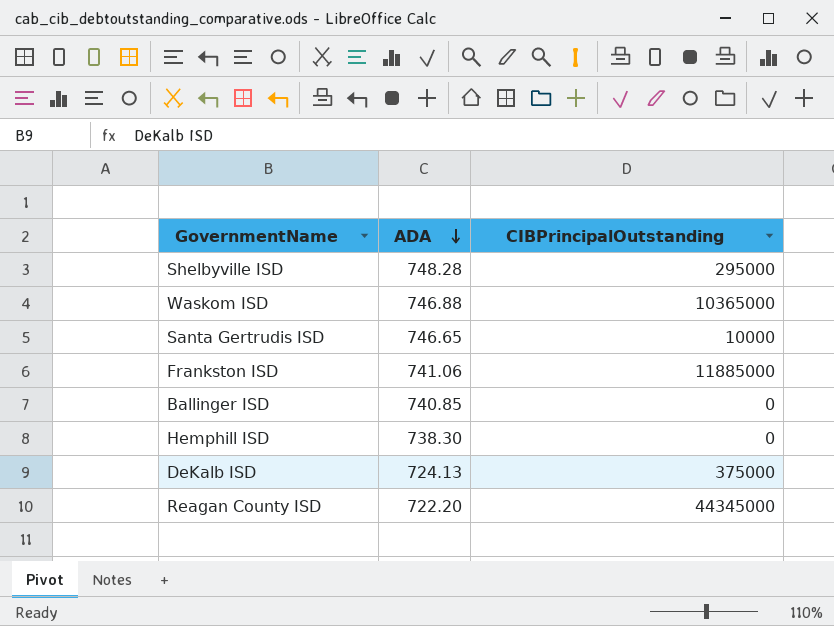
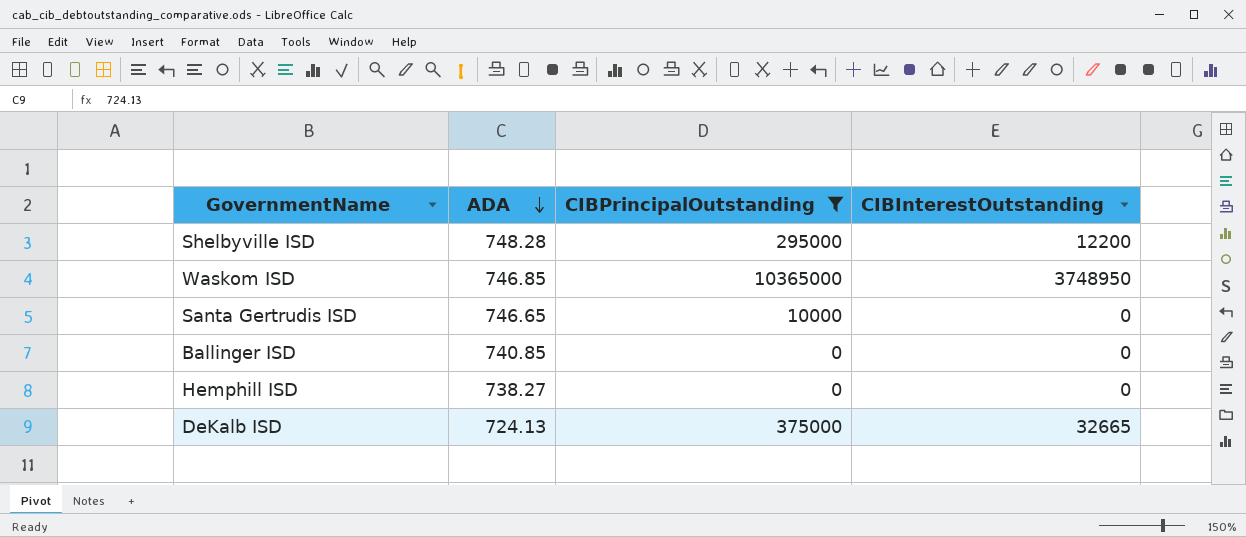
filter: none -> CIBPrincipalOutstanding <= 10365000
column CIBInterestOutstanding | position: none -> 4
Waskom ISD | ADA: 746.88 -> 746.85
Hemphill ISD | ADA: 738.30 -> 738.27

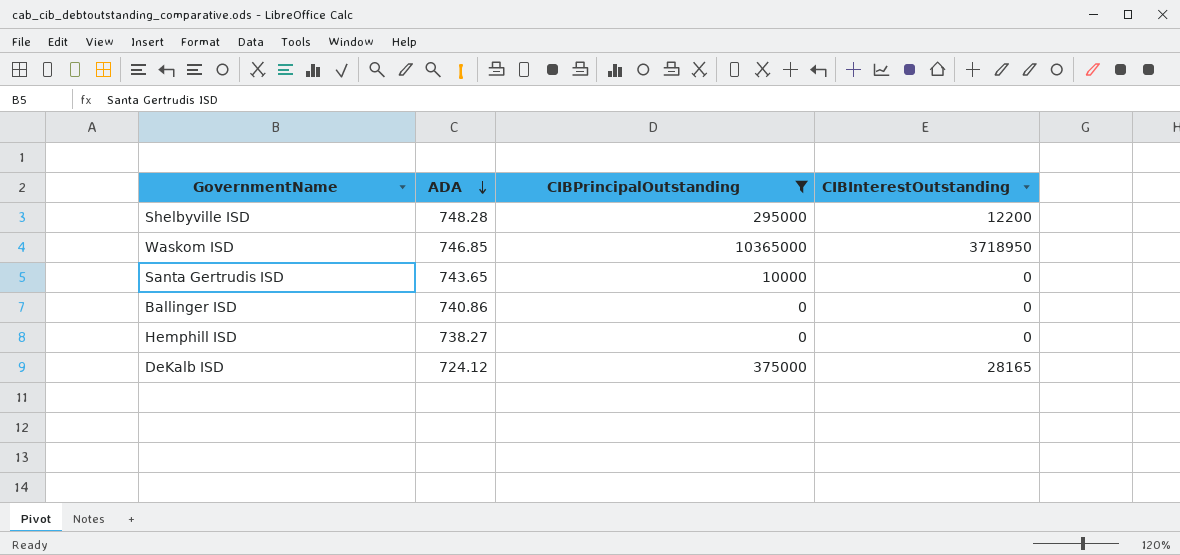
Waskom ISD | CIBInterestOutstanding: 3748950 -> 3718950
Santa Gertrudis ISD | ADA: 746.65 -> 743.65
Ballinger ISD | ADA: 740.85 -> 740.86
DeKalb ISD | ADA: 724.13 -> 724.12
DeKalb ISD | CIBInterestOutstanding: 32665 -> 28165

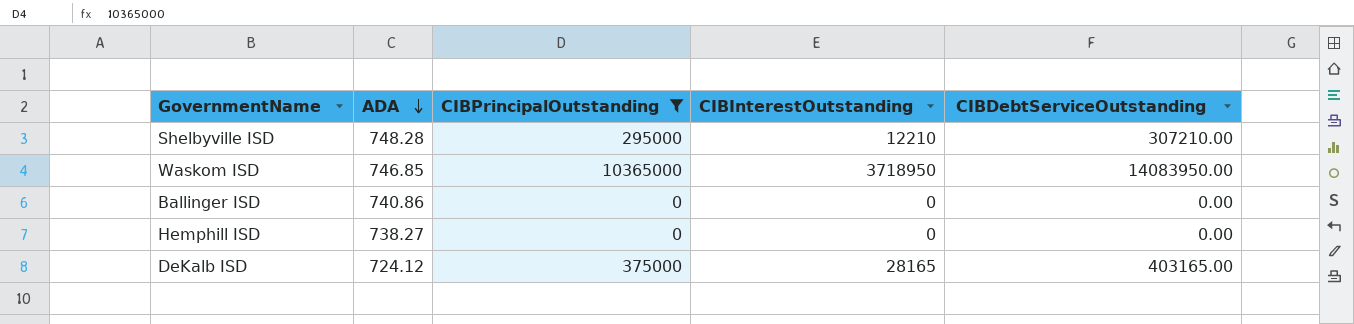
column CIBDebtServiceOutstanding | formula: none -> [CIBPrincipalOutstanding] + [CIBInterestOutstanding]
row Santa Gertrudis ISD: 743.65 | 10000 | 0 -> none
Shelbyville ISD | CIBInterestOutstanding: 12200 -> 12210

